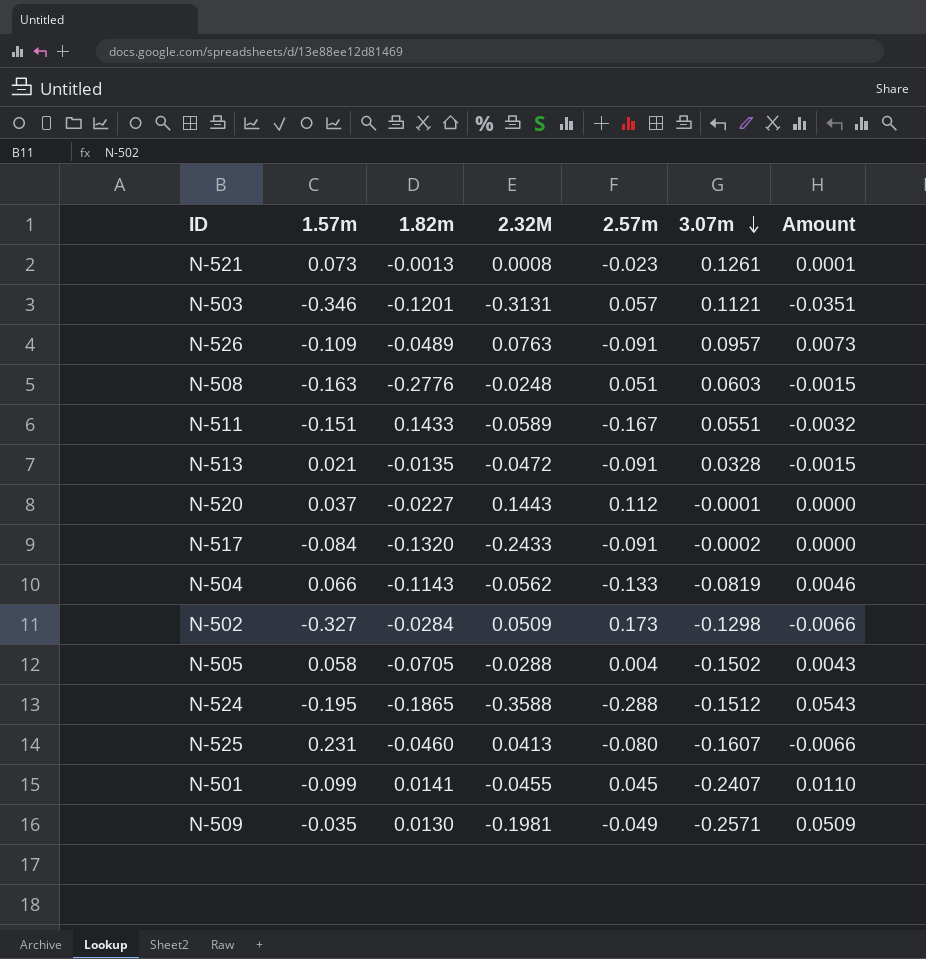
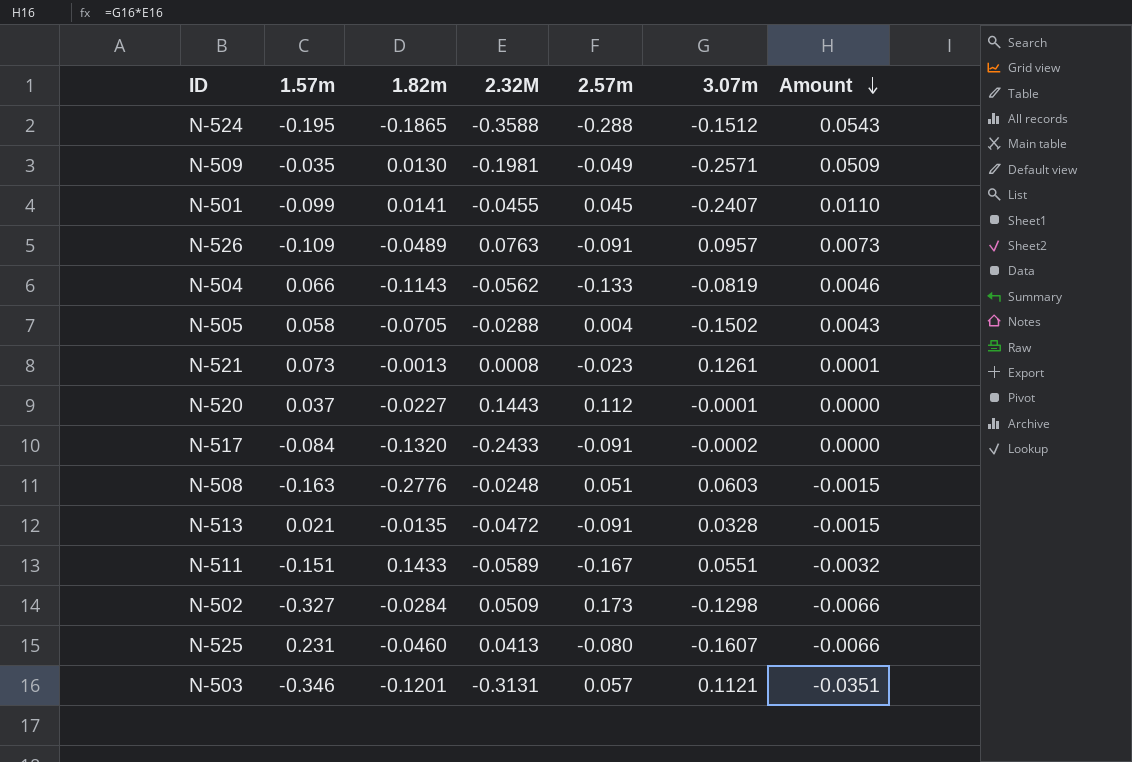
row order: 3.07m descending -> Amount descending

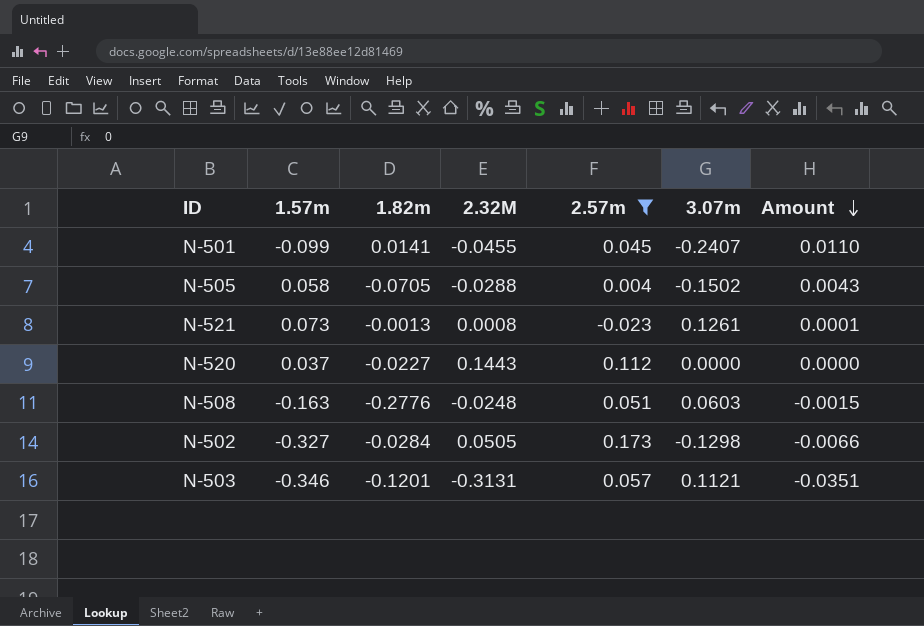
filter: none -> 2.57m >= -0.023
N-520 | 3.07m: -0.0001 -> 0.0000
N-502 | 2.32M: 0.0509 -> 0.0505

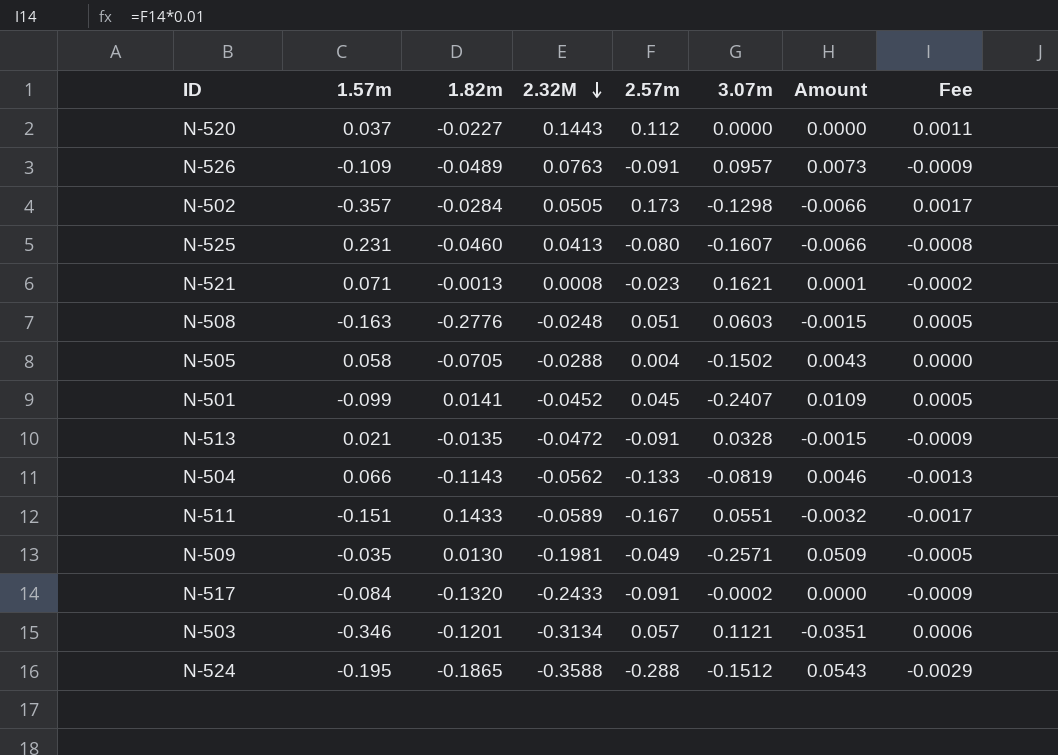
filter: 2.57m >= -0.023 -> none
row order: Amount descending -> 2.32M descending
column Fee | formula: none -> [2.57m] * 0.01
N-502 | 1.57m: -0.327 -> -0.357
N-521 | 1.57m: 0.073 -> 0.071
N-521 | 3.07m: 0.1261 -> 0.1621
N-501 | 2.32M: -0.0455 -> -0.0452
N-501 | Amount: 0.0110 -> 0.0109
N-503 | 2.32M: -0.3131 -> -0.3134

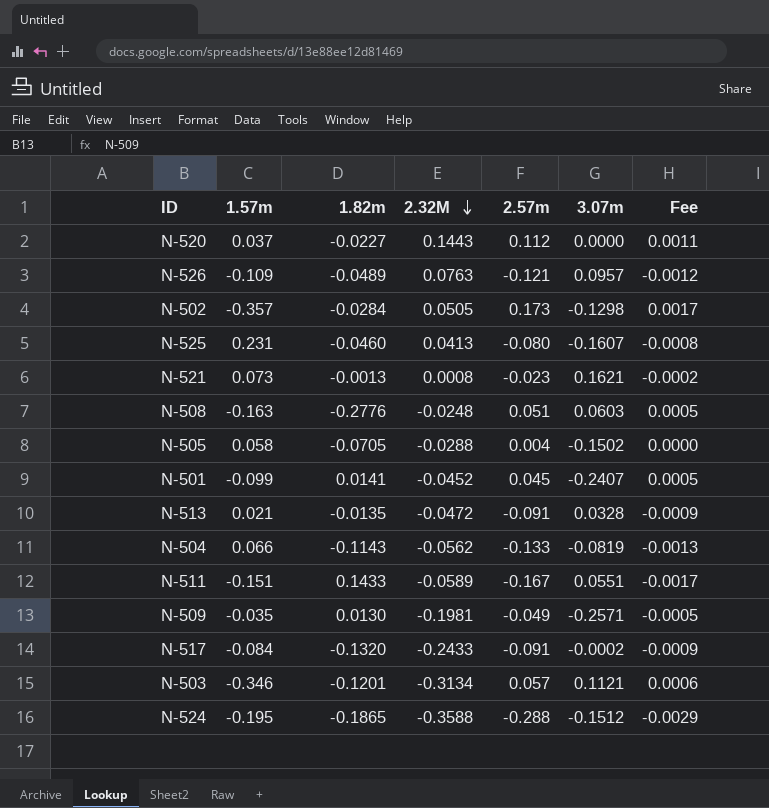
column Amount | formula: [2.32M] * [3.07m] -> none
N-526 | 2.57m: -0.091 -> -0.121
N-526 | Fee: -0.0009 -> -0.0012
N-521 | 1.57m: 0.071 -> 0.073

